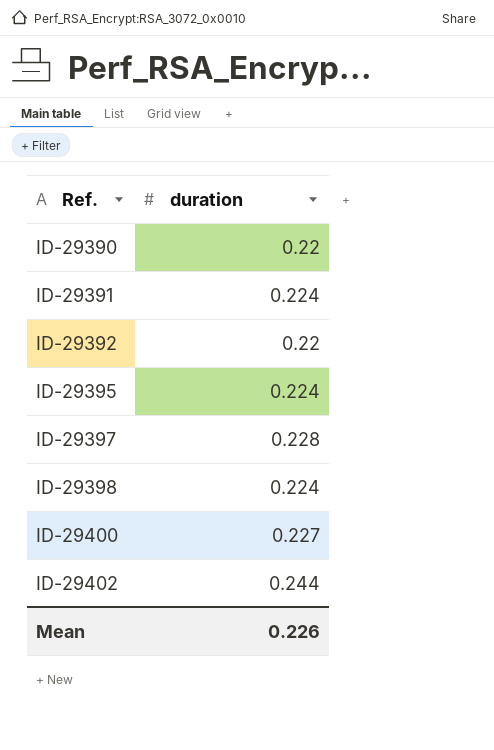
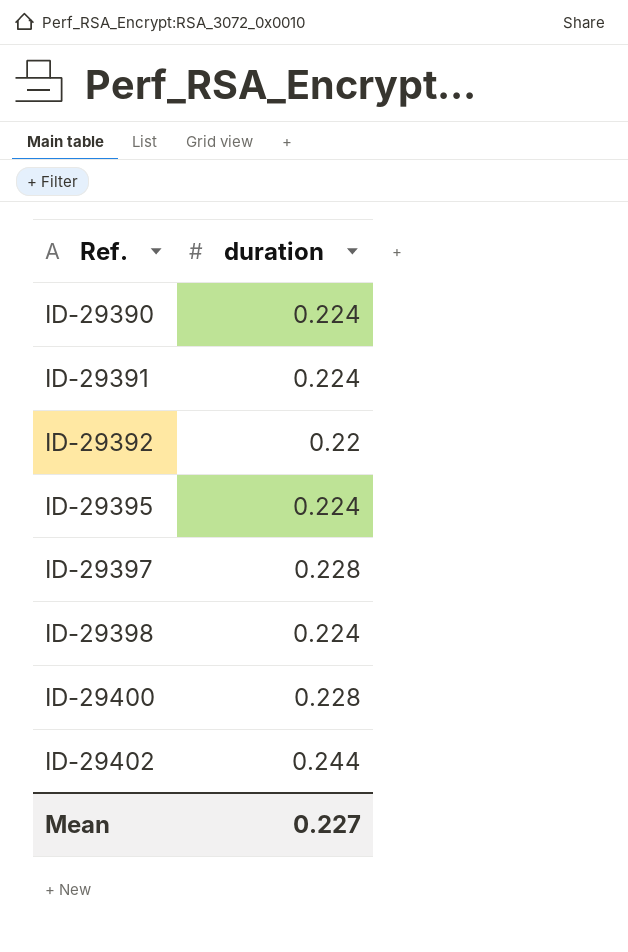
ID-29390 | duration: 0.22 -> 0.224
ID-29400 | duration: 0.227 -> 0.228
Mean | duration: 0.226 -> 0.227

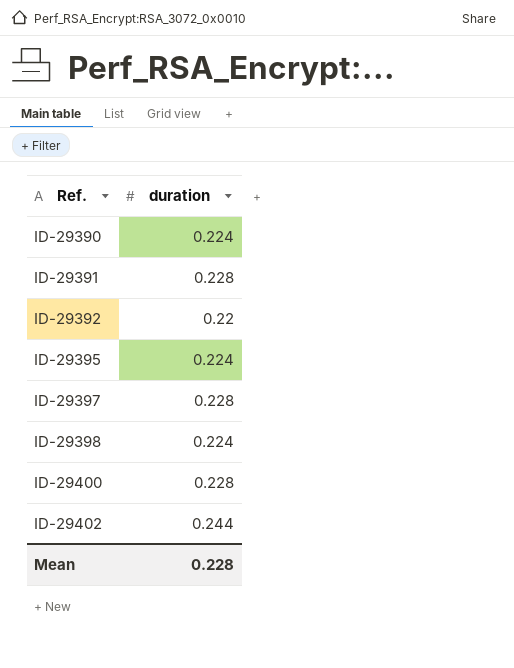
ID-29391 | duration: 0.224 -> 0.228
Mean | duration: 0.227 -> 0.228

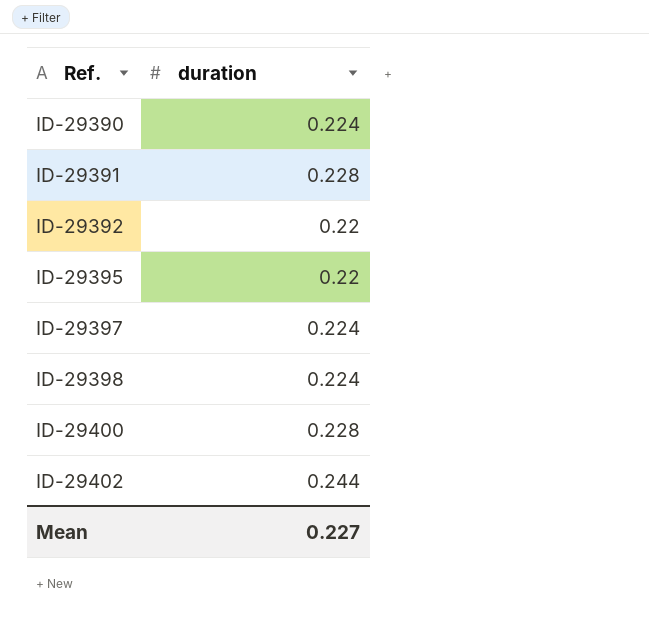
ID-29395 | duration: 0.224 -> 0.22
ID-29397 | duration: 0.228 -> 0.224
Mean | duration: 0.228 -> 0.227

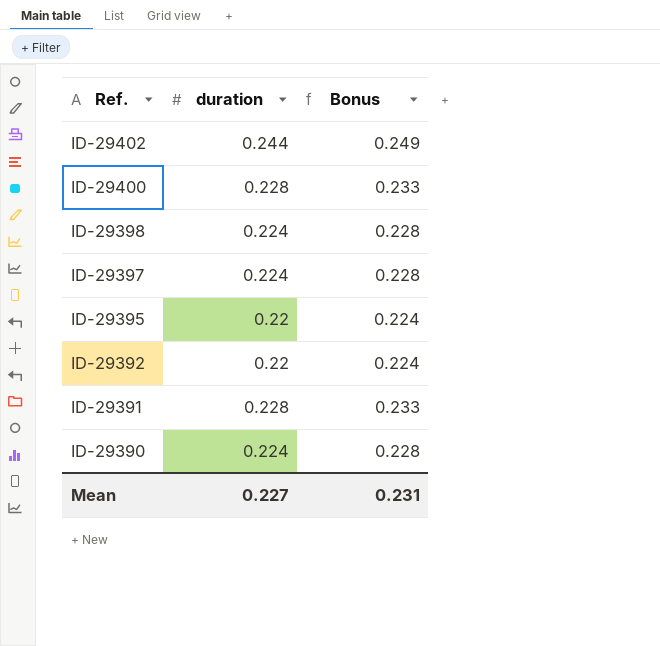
row order: Ref. ascending -> Ref. descending
column Bonus | formula: none -> [duration] * 1.02

